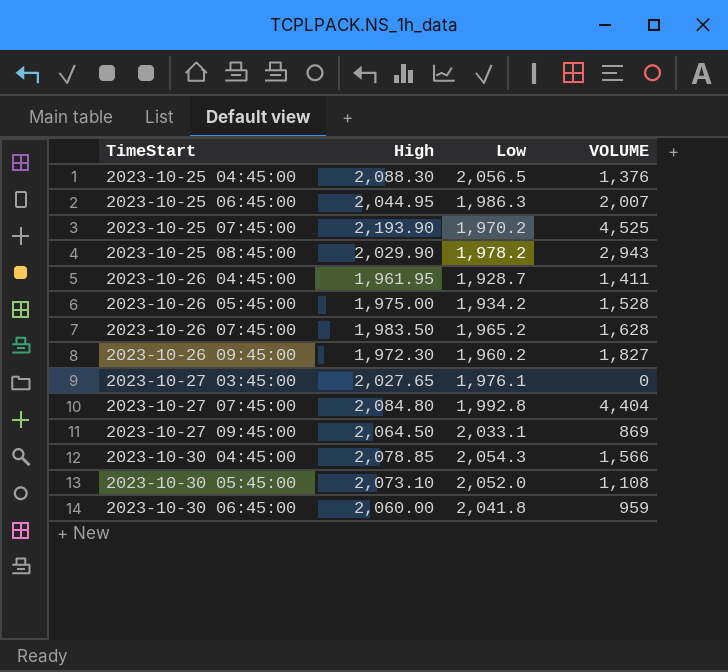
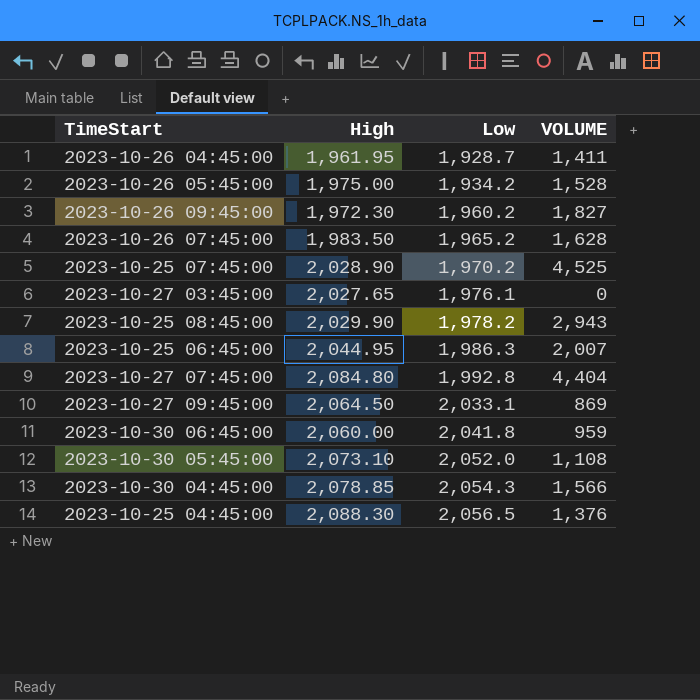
row order: TimeStart ascending -> Low ascending
2023-10-25 07:45:00 | High: 2,193.90 -> 2,028.90

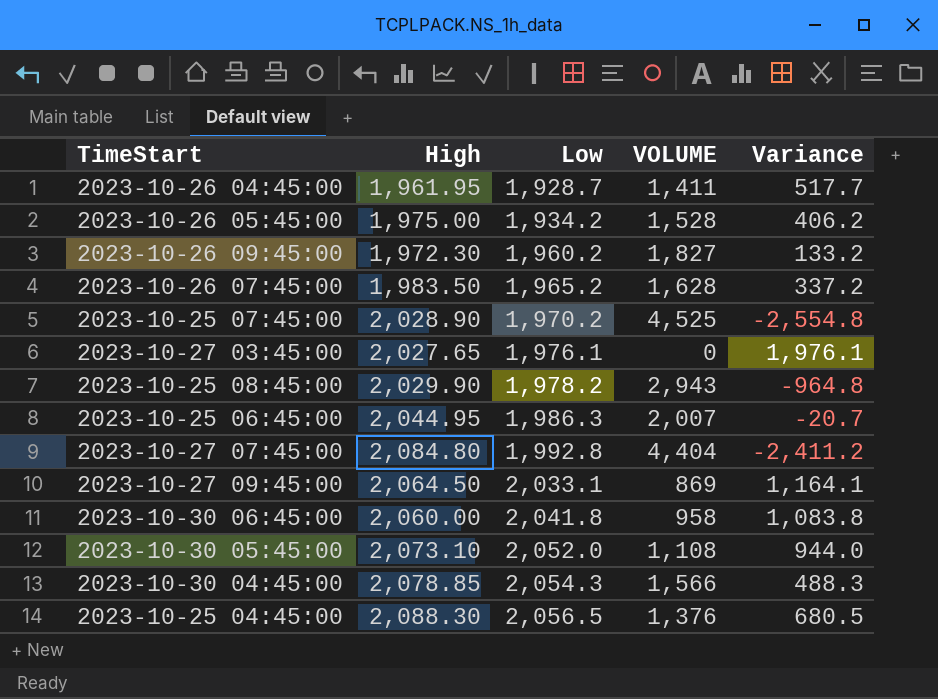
column Variance | formula: none -> [Low] - [VOLUME]
2023-10-30 06:45:00 | VOLUME: 959 -> 958

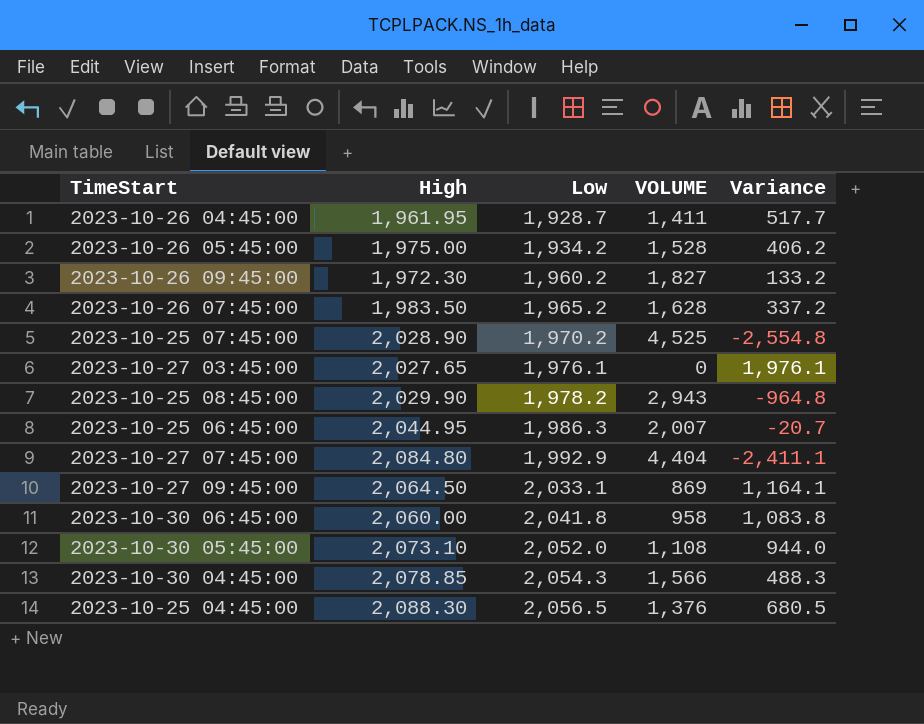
2023-10-27 07:45:00 | Low: 1,992.8 -> 1,992.9
2023-10-27 07:45:00 | Variance: -2,411.2 -> -2,411.1

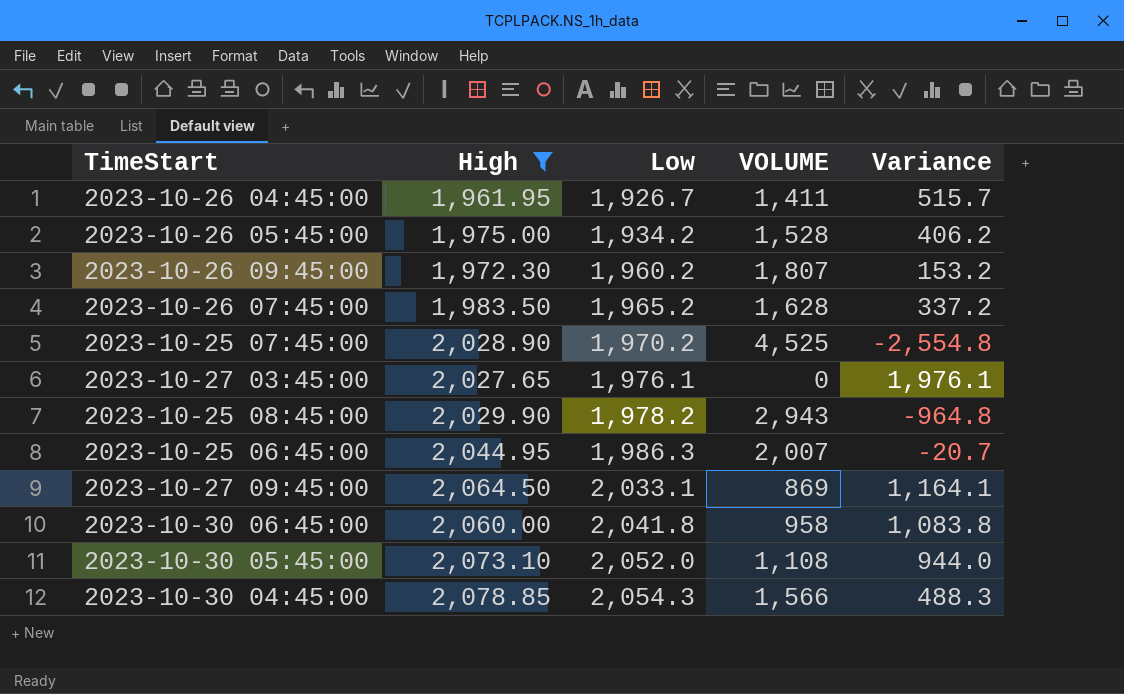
filter: none -> High <= 2,078.85
2023-10-26 04:45:00 | Low: 1,928.7 -> 1,926.7
2023-10-26 04:45:00 | Variance: 517.7 -> 515.7
2023-10-26 09:45:00 | VOLUME: 1,827 -> 1,807
2023-10-26 09:45:00 | Variance: 133.2 -> 153.2

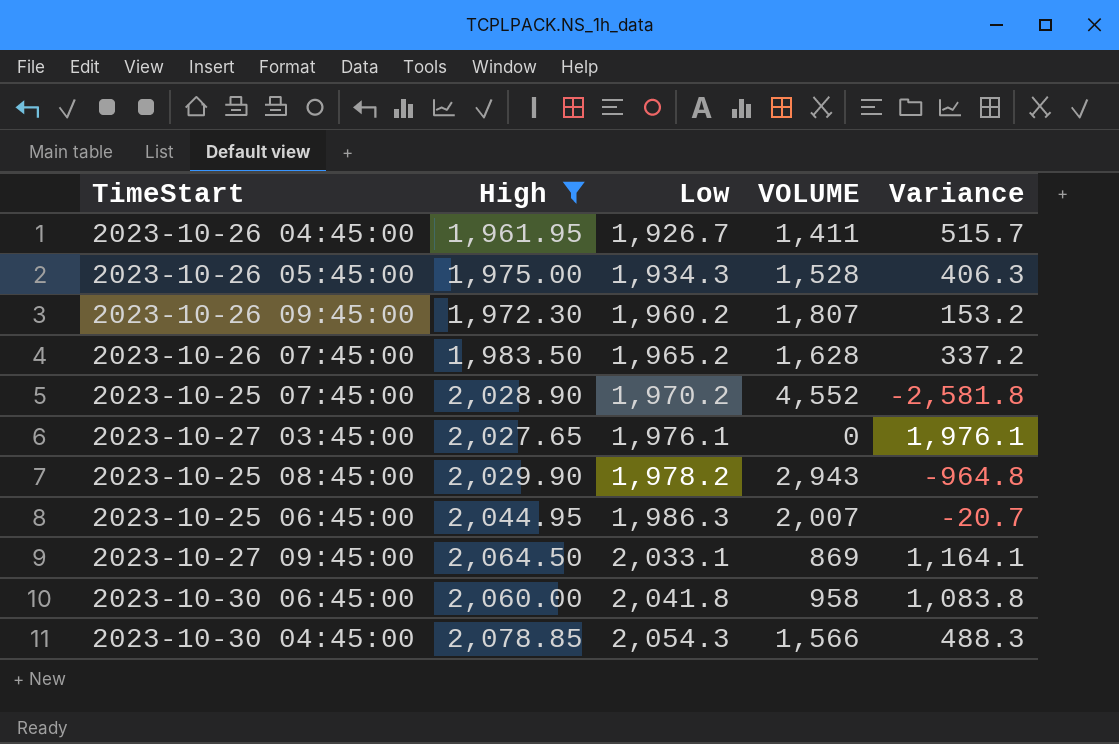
row 2023-10-30 05:45:00: 2,073.10 | 2,052.0 | 1,108 | 944.0 -> none
2023-10-26 05:45:00 | Low: 1,934.2 -> 1,934.3
2023-10-26 05:45:00 | Variance: 406.2 -> 406.3
2023-10-25 07:45:00 | VOLUME: 4,525 -> 4,552
2023-10-25 07:45:00 | Variance: -2,554.8 -> -2,581.8

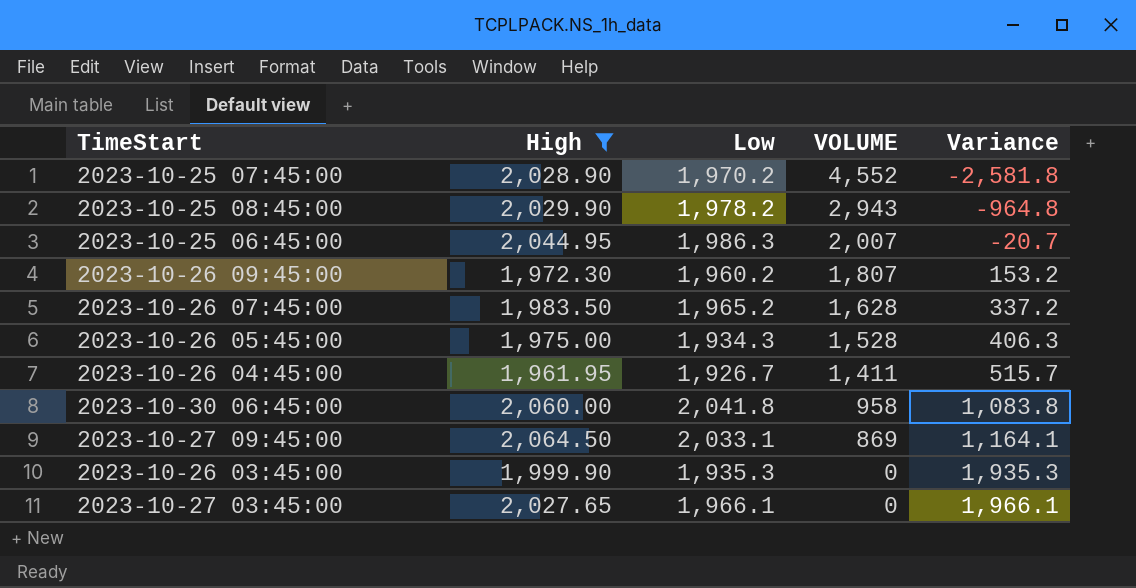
row order: Low ascending -> VOLUME descending
row 2023-10-30 04:45:00: 2,078.85 | 2,054.3 | 1,566 | 488.3 -> none
row 2023-10-26 03:45:00: none -> 1,999.90 | 1,935.3 | 0 | 1,935.3
2023-10-27 03:45:00 | Low: 1,976.1 -> 1,966.1
2023-10-27 03:45:00 | Variance: 1,976.1 -> 1,966.1

